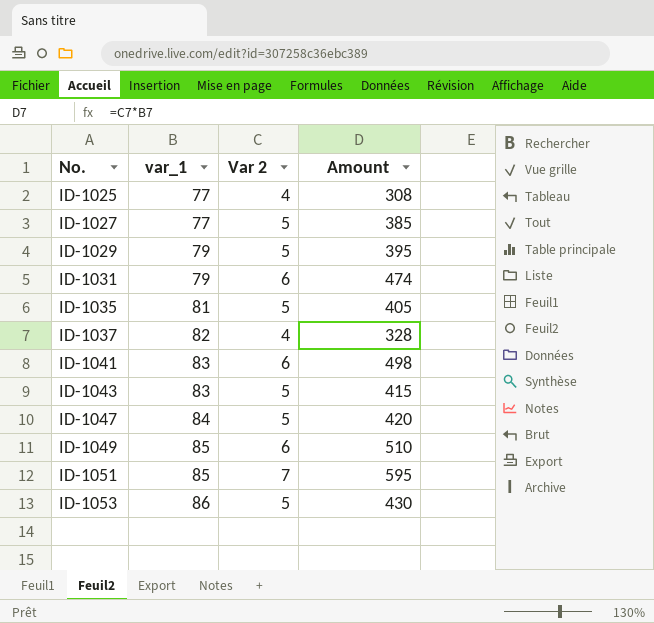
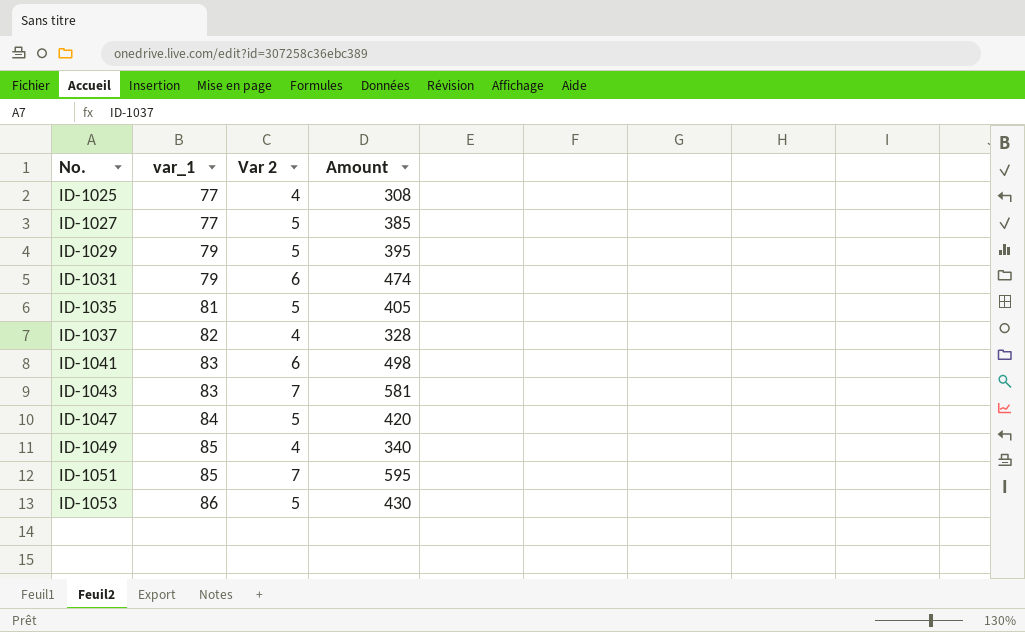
ID-1043 | Var 2: 5 -> 7
ID-1043 | Amount: 415 -> 581
ID-1049 | Var 2: 6 -> 4
ID-1049 | Amount: 510 -> 340

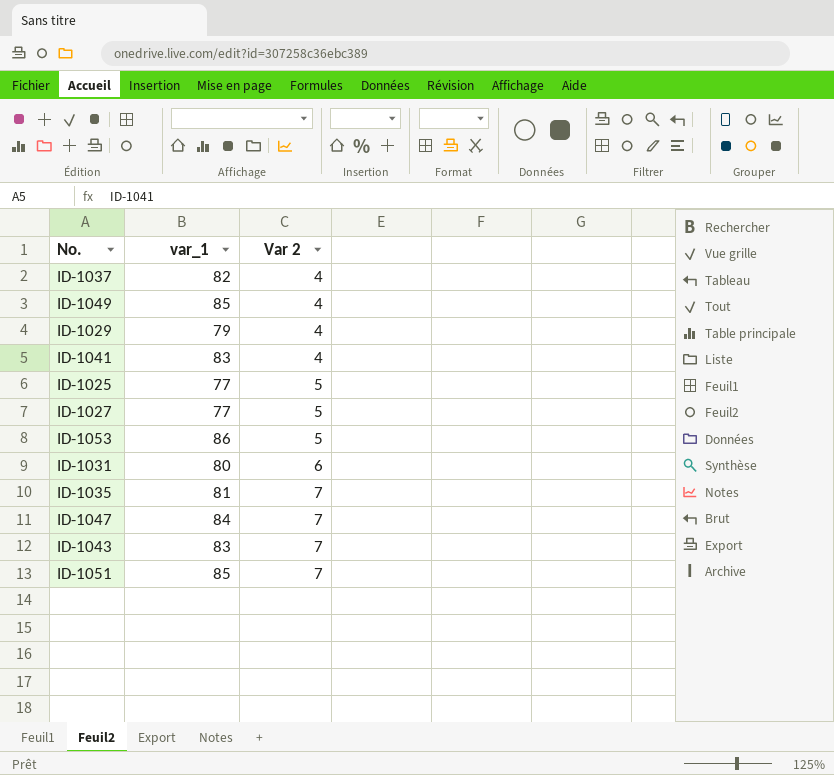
row order: No. ascending -> Var 2 ascending
column Amount | formula: [var_1] * [Var 2] -> none
ID-1029 | Var 2: 5 -> 4
ID-1041 | Var 2: 6 -> 4
ID-1025 | Var 2: 4 -> 5
ID-1031 | var_1: 79 -> 80
ID-1035 | Var 2: 5 -> 7
ID-1047 | Var 2: 5 -> 7

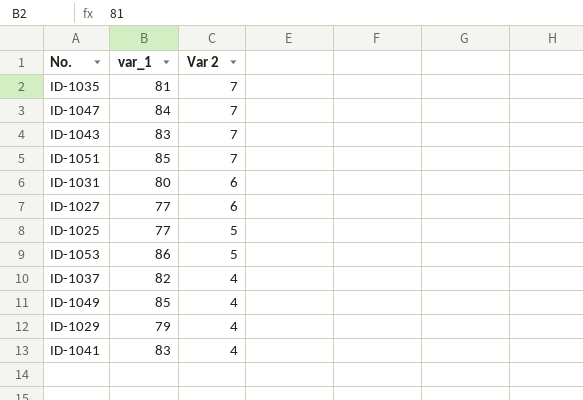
row order: Var 2 ascending -> Var 2 descending
ID-1027 | Var 2: 5 -> 6

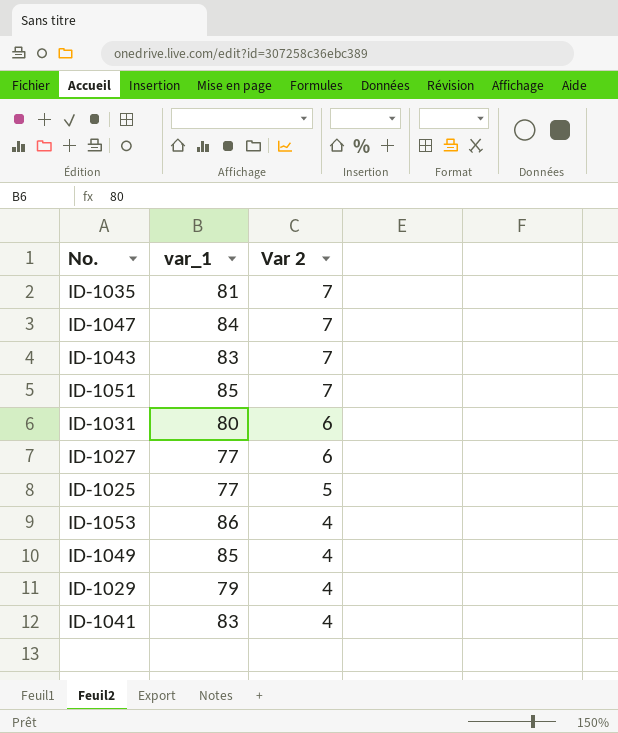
row ID-1037: 82 | 4 -> none
ID-1053 | Var 2: 5 -> 4

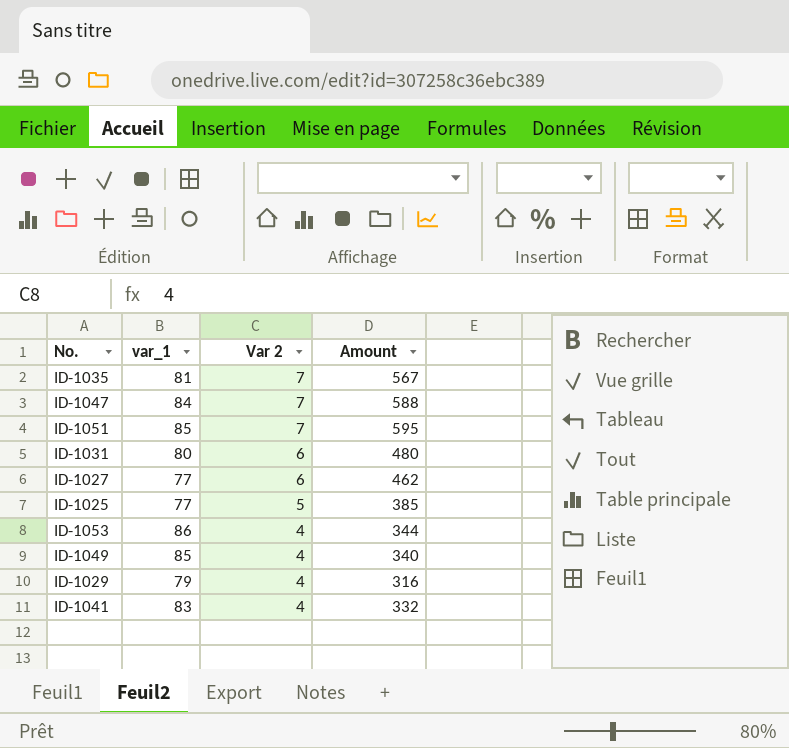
column Amount | formula: none -> [var_1] * [Var 2]
row ID-1043: 83 | 7 -> none

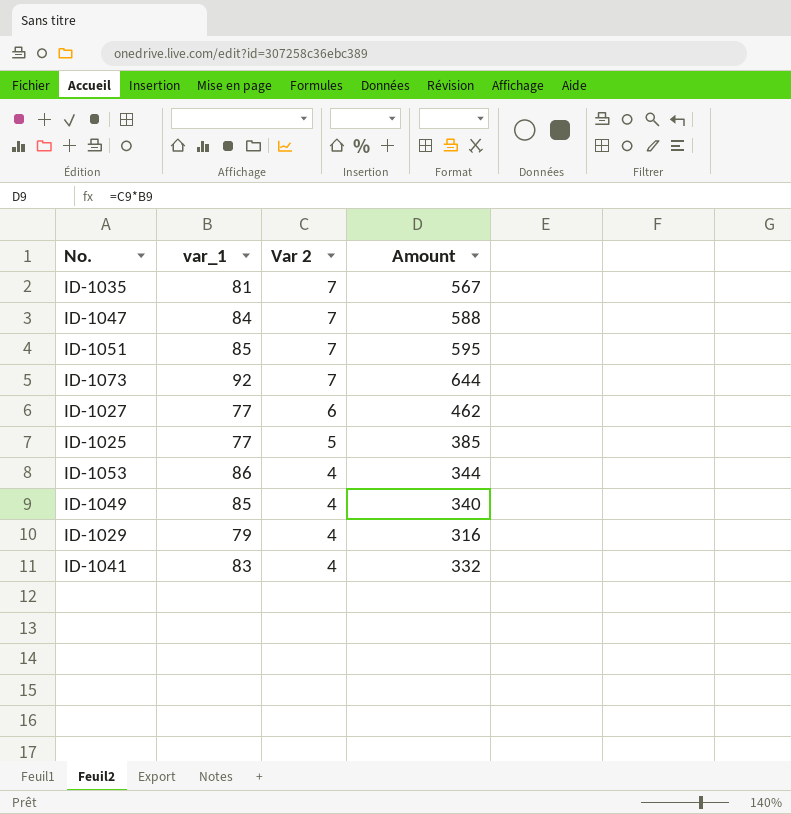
row ID-1031: 80 | 6 | 480 -> none
row ID-1073: none -> 92 | 7 | 644

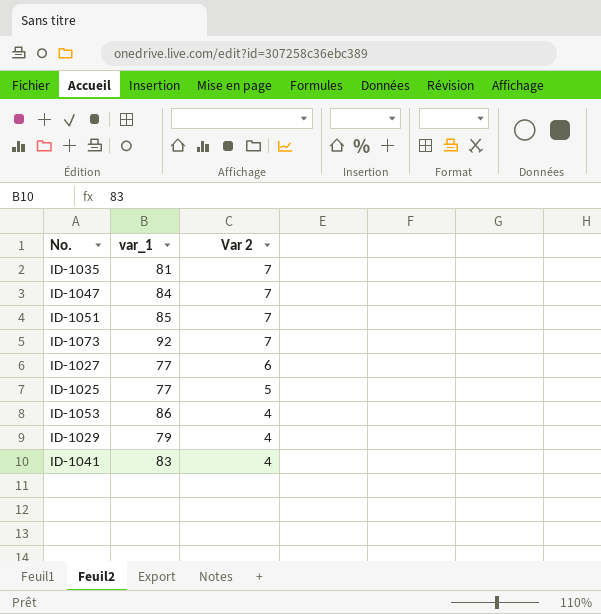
column Amount | formula: [var_1] * [Var 2] -> none
row ID-1049: 85 | 4 | 340 -> none

